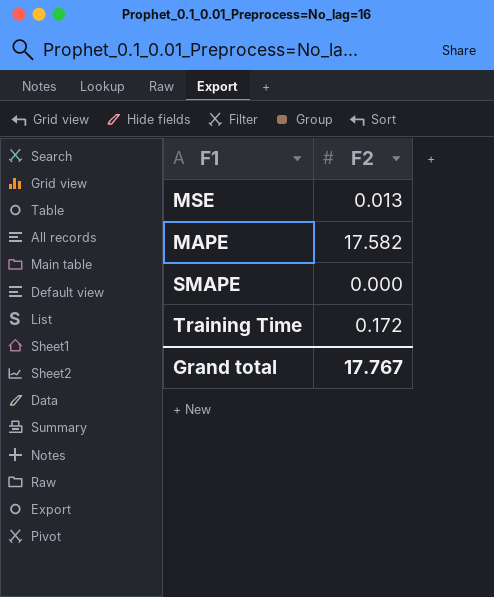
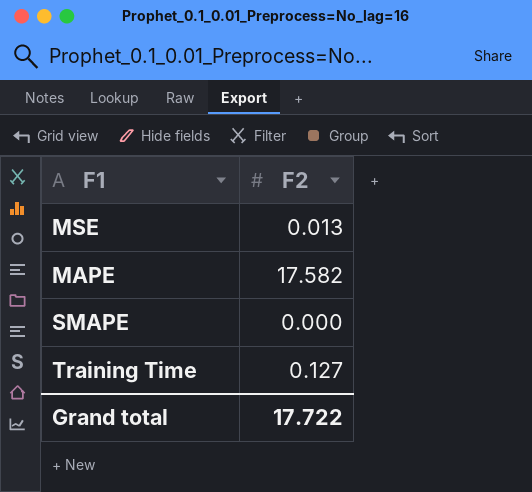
Training Time | F2: 0.172 -> 0.127
Grand total | F2: 17.767 -> 17.722

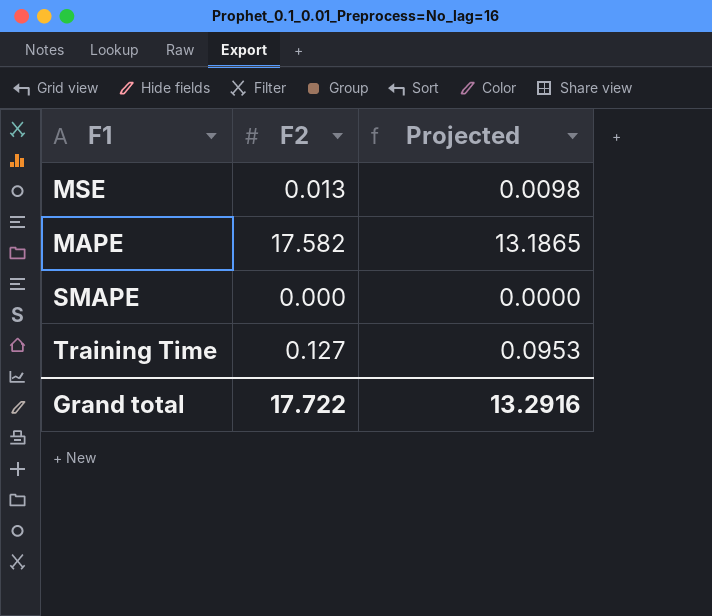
column Projected | formula: none -> [F2] * 0.75

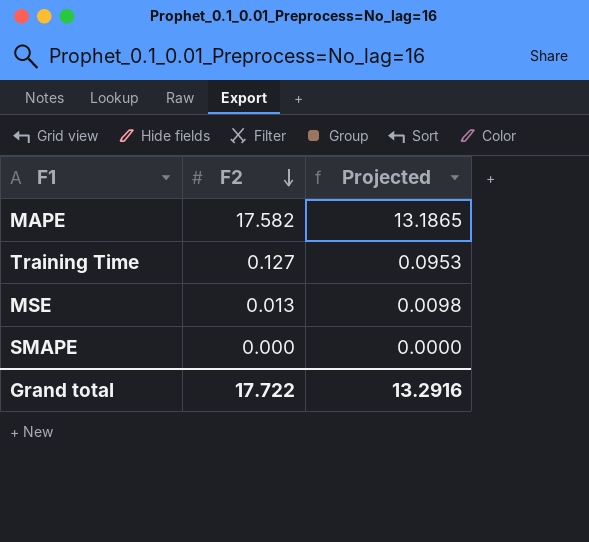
row order: none -> F2 descending

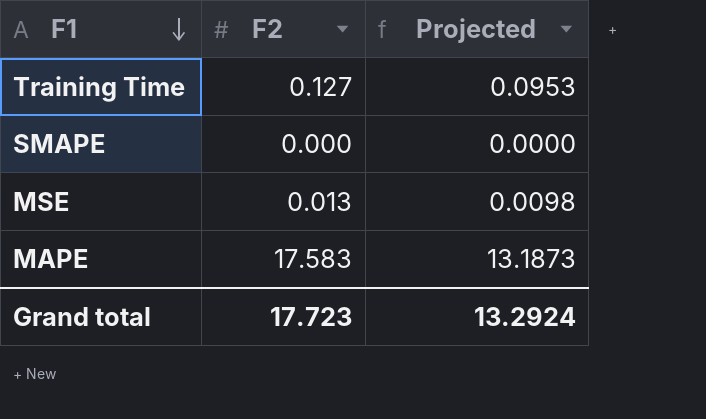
row order: F2 descending -> F1 descending
MAPE | F2: 17.582 -> 17.583
MAPE | Projected: 13.1865 -> 13.1873
Grand total | F2: 17.722 -> 17.723
Grand total | Projected: 13.2916 -> 13.2924

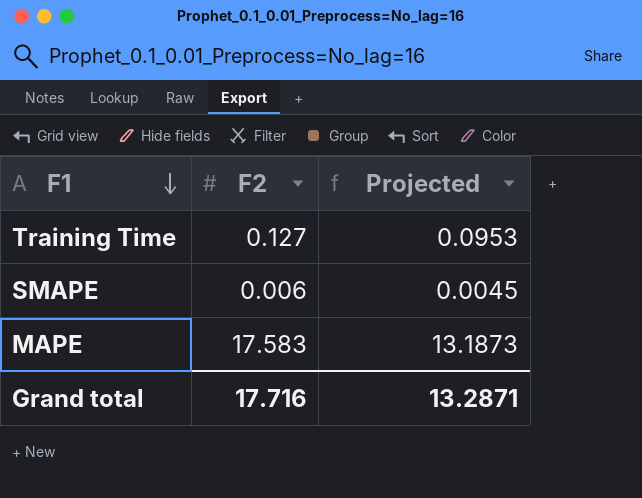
row MSE: 0.013 | 0.0098 -> none
SMAPE | F2: 0.000 -> 0.006
SMAPE | Projected: 0.0000 -> 0.0045
Grand total | F2: 17.723 -> 17.716
Grand total | Projected: 13.2924 -> 13.2871

